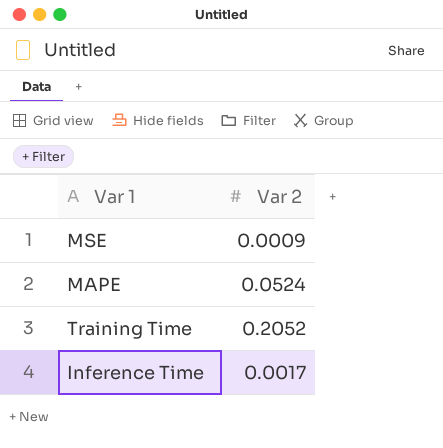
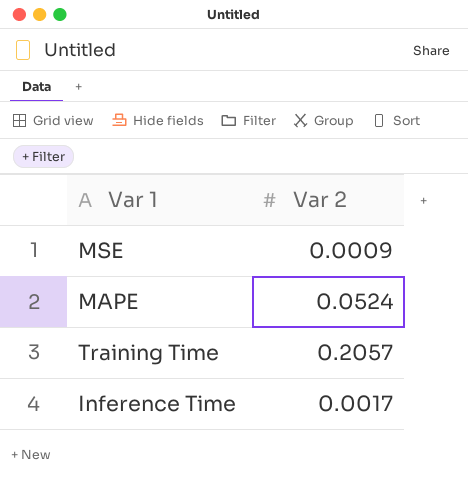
Training Time | Var 2: 0.2052 -> 0.2057

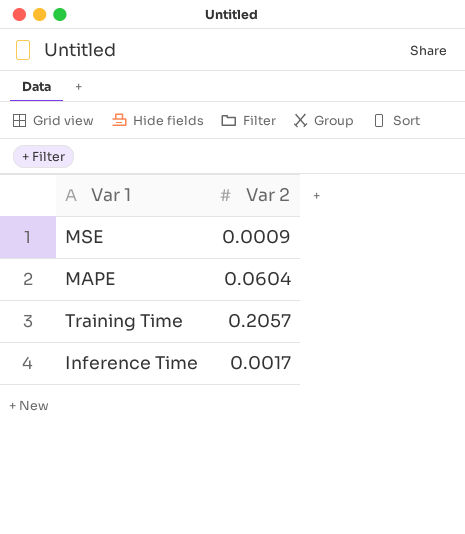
MAPE | Var 2: 0.0524 -> 0.0604

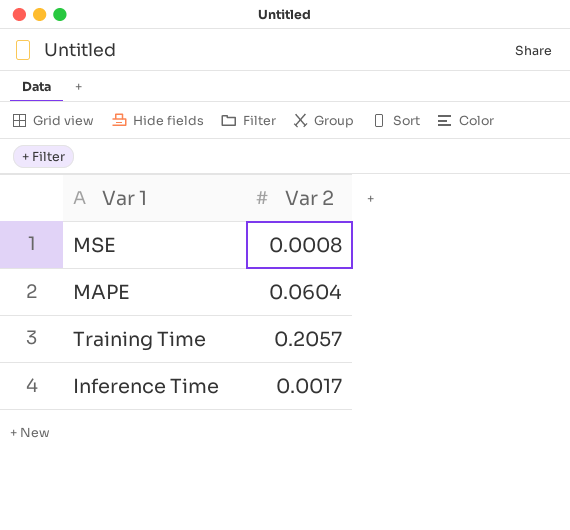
MSE | Var 2: 0.0009 -> 0.0008

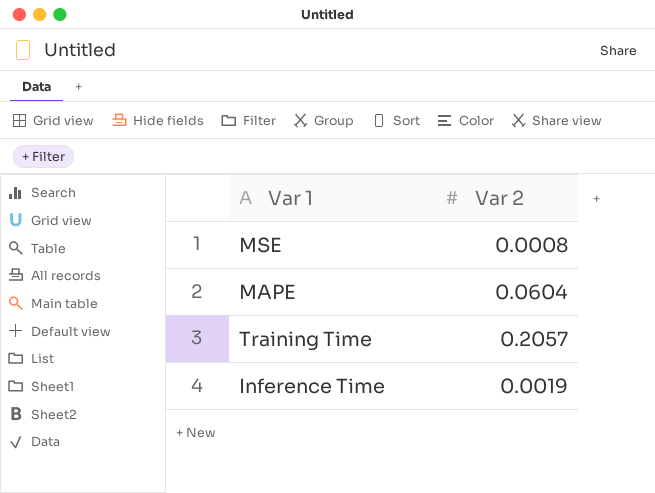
Inference Time | Var 2: 0.0017 -> 0.0019

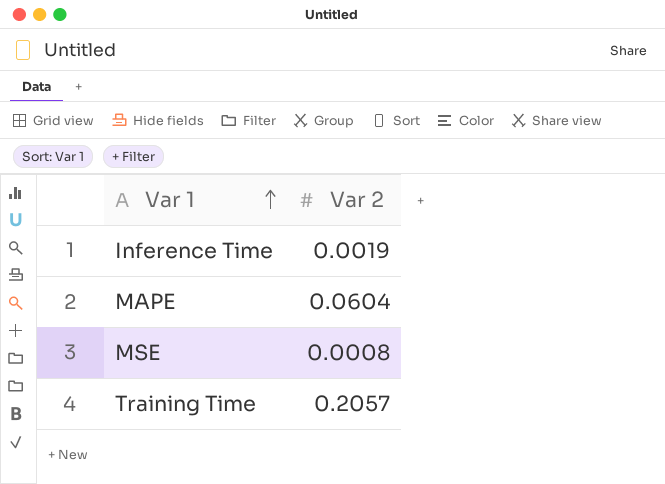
row order: none -> Var 1 ascending

